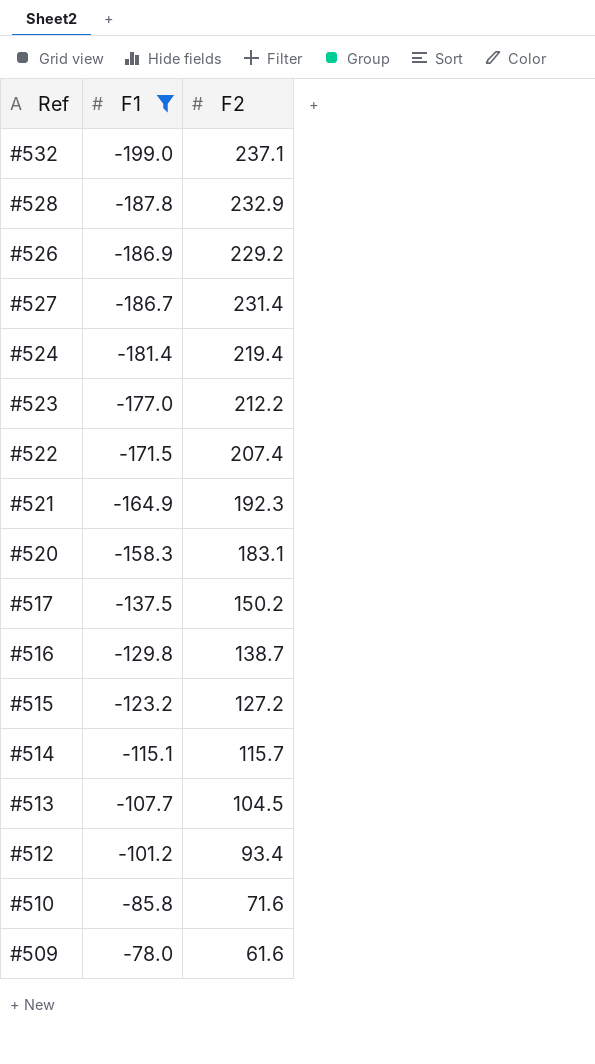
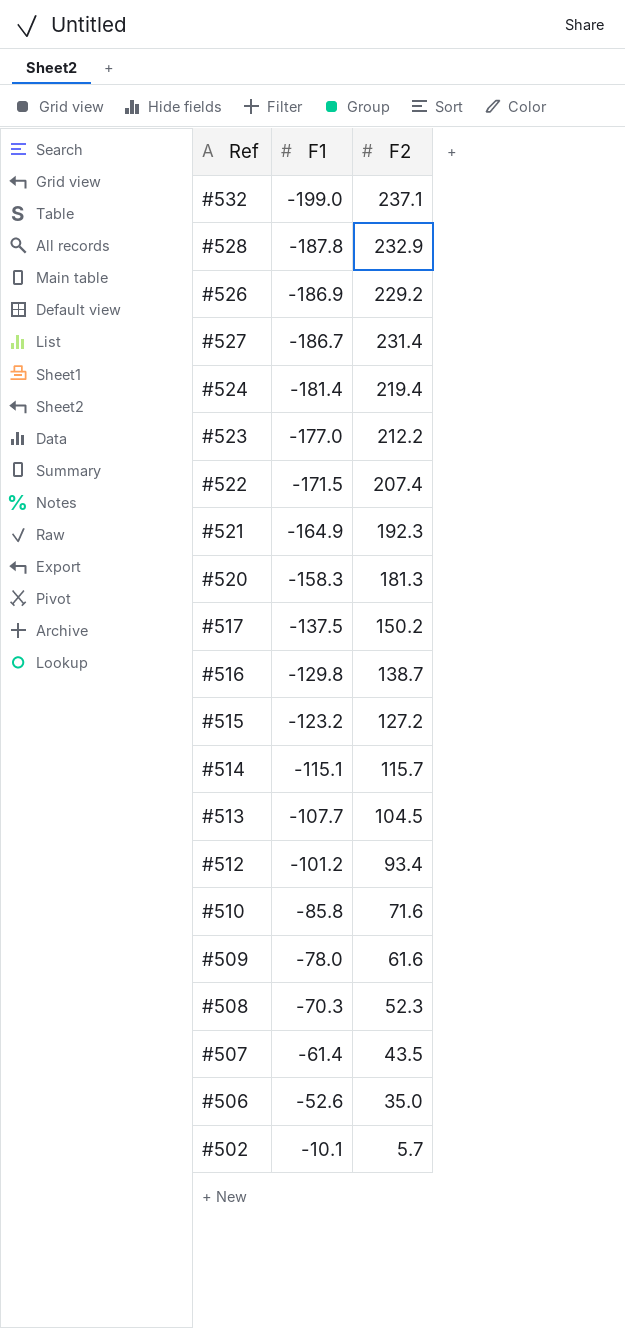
filter: F1 <= -78.0 -> none
#520 | F2: 183.1 -> 181.3

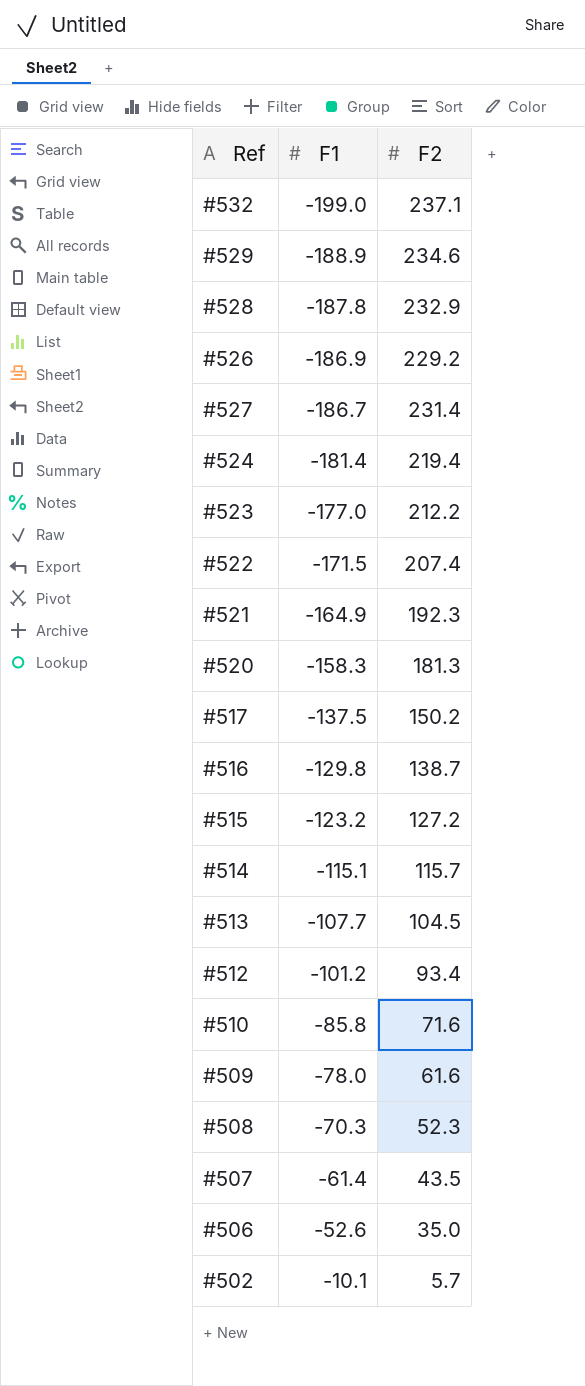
row #529: none -> -188.9 | 234.6

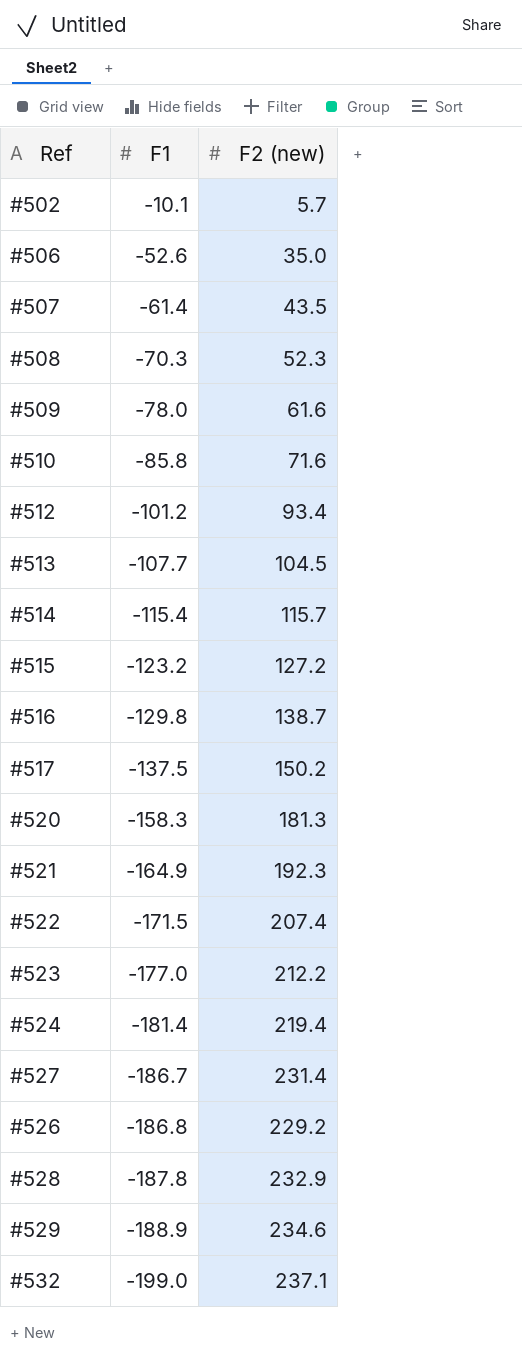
row order: F1 ascending -> F1 descending
column name: F2 -> F2 (new)
#514 | F1: -115.1 -> -115.4
#526 | F1: -186.9 -> -186.8

